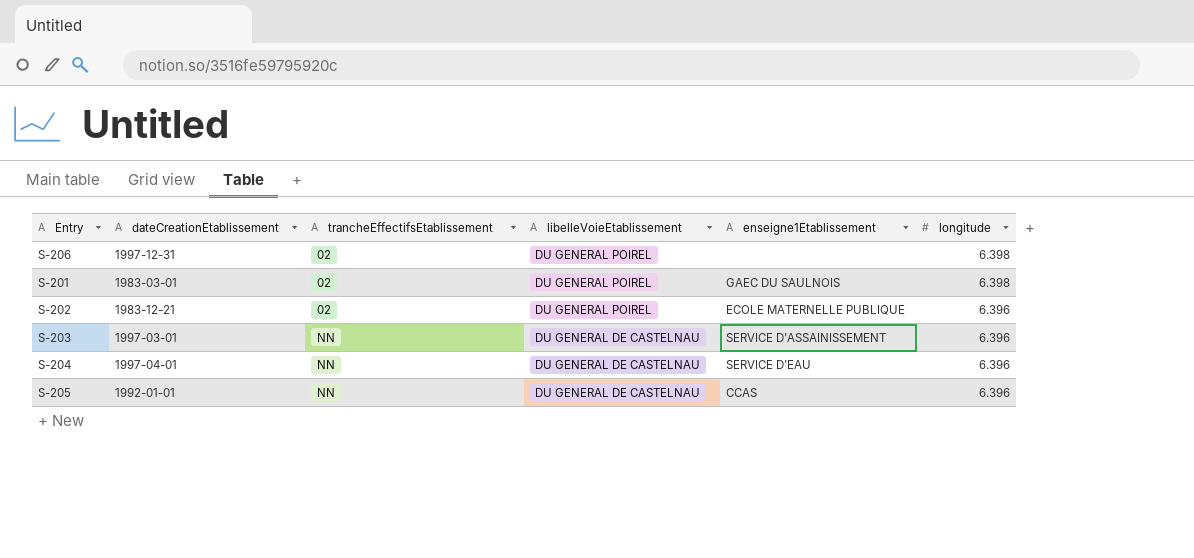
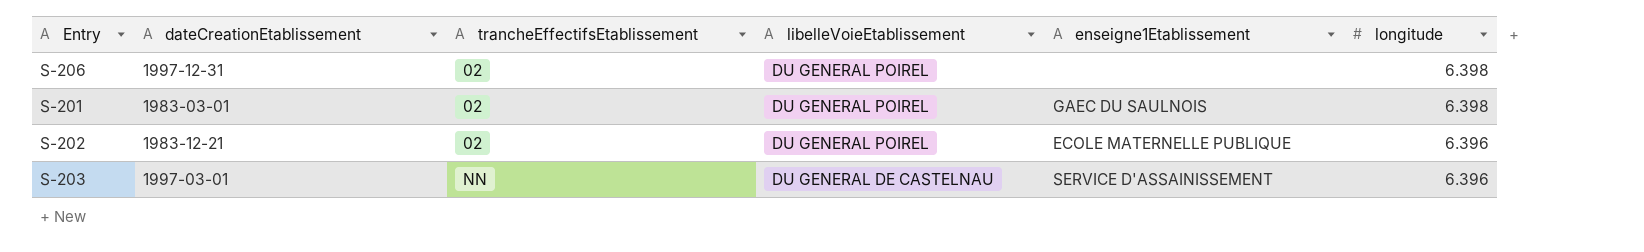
row S-204: 1997-04-01 | NN | DU GENERAL DE CASTELNAU | SERVICE D'EAU | 6.396 -> none
row S-205: 1992-01-01 | NN | DU GENERAL DE CASTELNAU | CCAS | 6.396 -> none

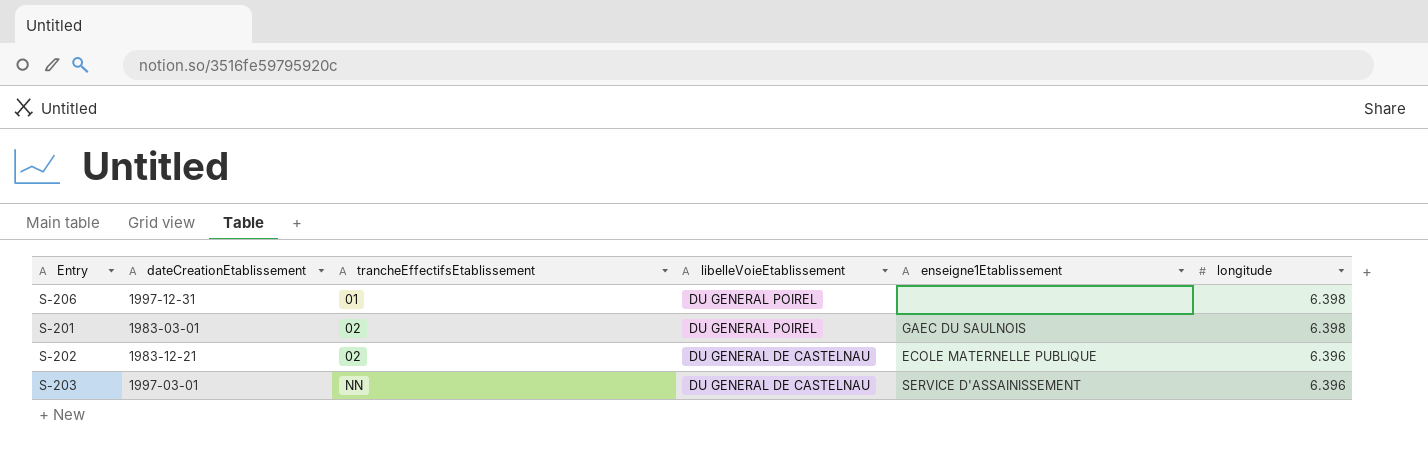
S-206 | trancheEffectifsEtablissement: 02 -> 01
S-202 | libelleVoieEtablissement: DU GENERAL POIREL -> DU GENERAL DE CASTELNAU

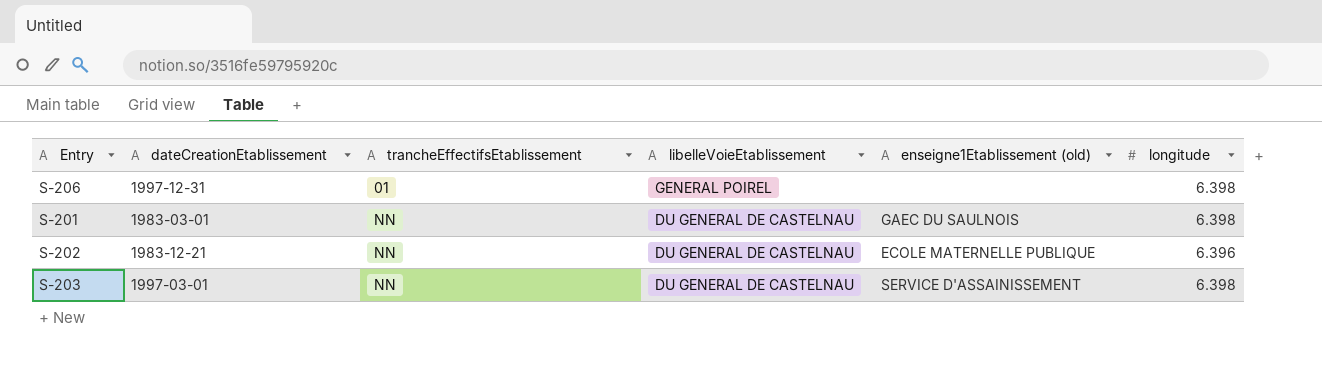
column name: enseigne1Etablissement -> enseigne1Etablissement (old)
S-206 | libelleVoieEtablissement: DU GENERAL POIREL -> GENERAL POIREL
S-201 | trancheEffectifsEtablissement: 02 -> NN
S-201 | libelleVoieEtablissement: DU GENERAL POIREL -> DU GENERAL DE CASTELNAU
S-202 | trancheEffectifsEtablissement: 02 -> NN
S-203 | longitude: 6.396 -> 6.398

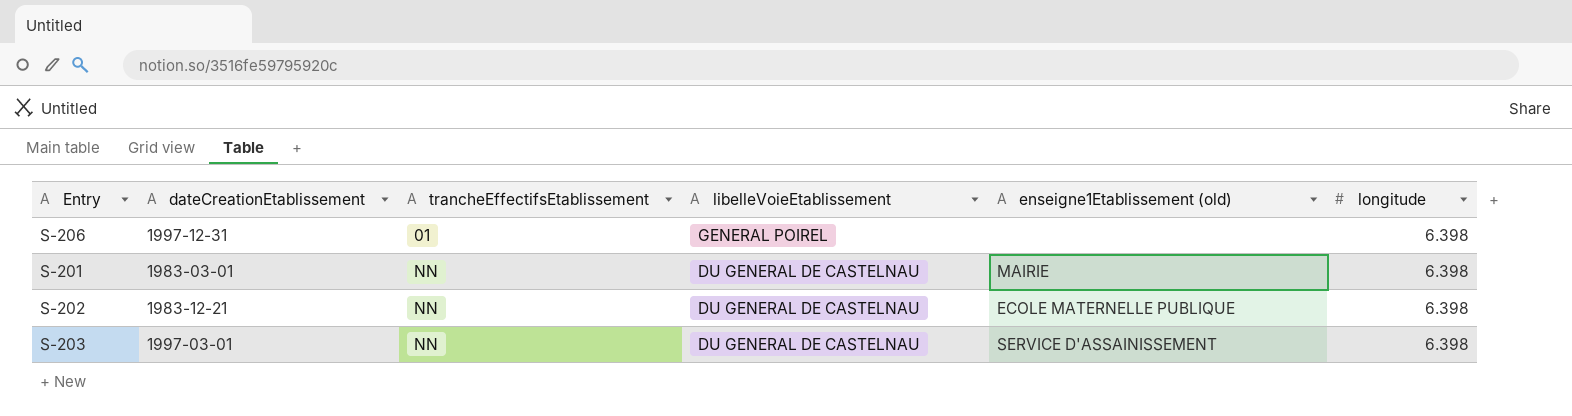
S-201 | enseigne1Etablissement (old): GAEC DU SAULNOIS -> MAIRIE
S-202 | longitude: 6.396 -> 6.398

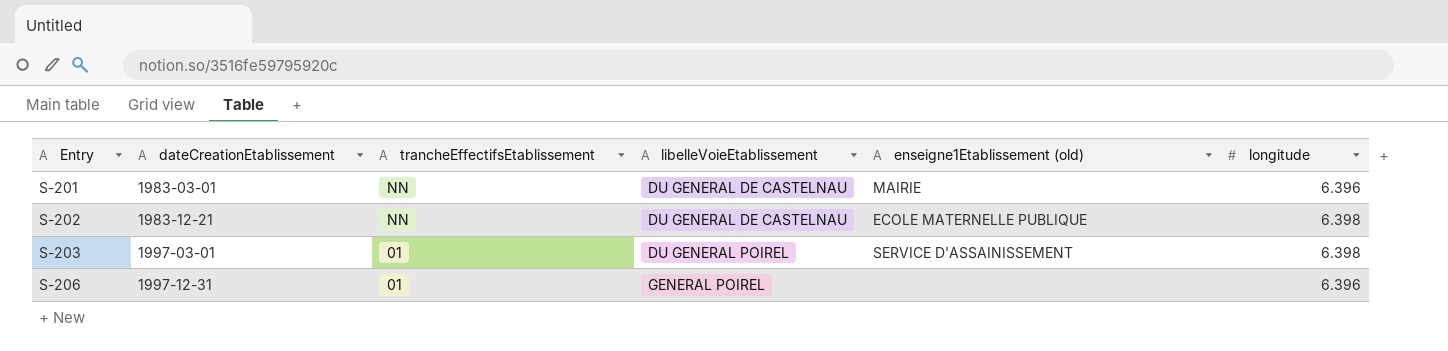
row order: trancheEffectifsEtablissement ascending -> Entry ascending
S-201 | longitude: 6.398 -> 6.396
S-203 | trancheEffectifsEtablissement: NN -> 01
S-203 | libelleVoieEtablissement: DU GENERAL DE CASTELNAU -> DU GENERAL POIREL
S-206 | longitude: 6.398 -> 6.396

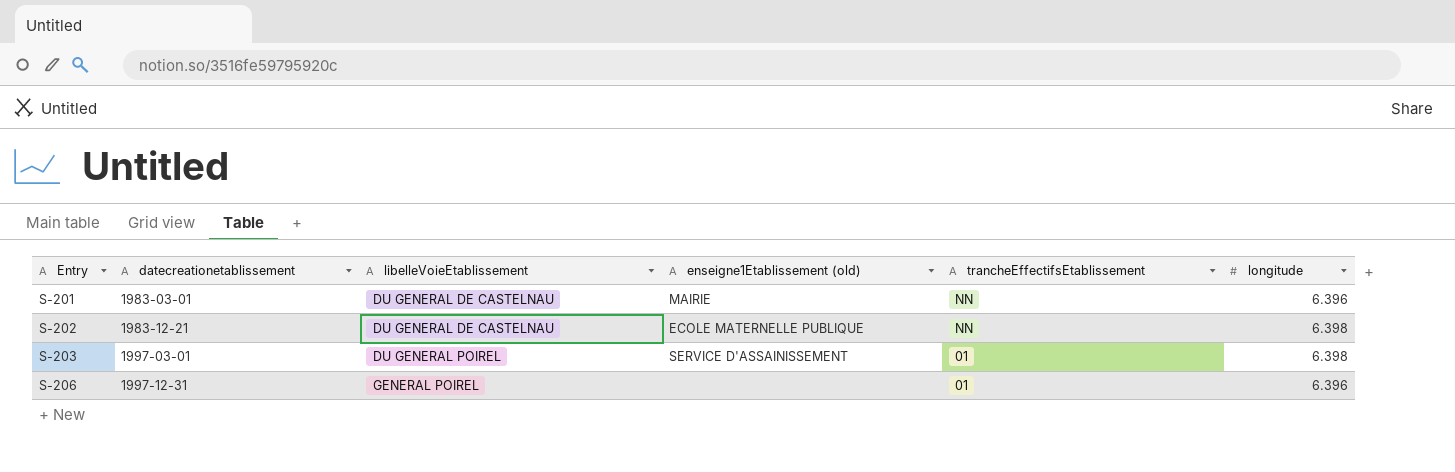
column name: dateCreationEtablissement -> datecreationetablissement
column trancheEffectifsEtablissement | position: 3 -> 5

